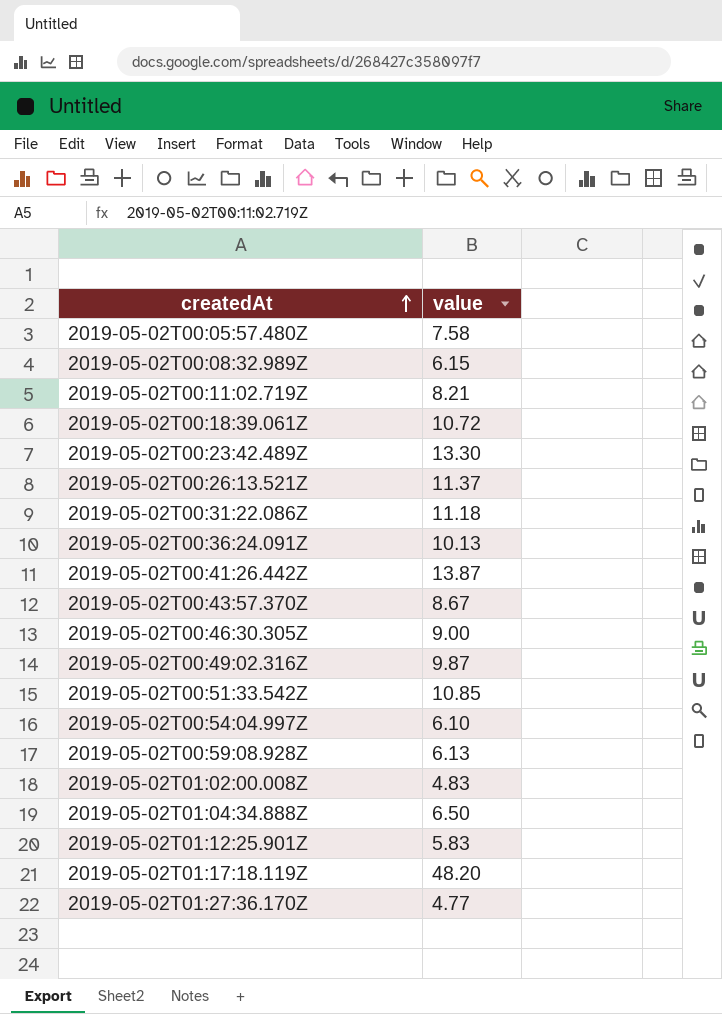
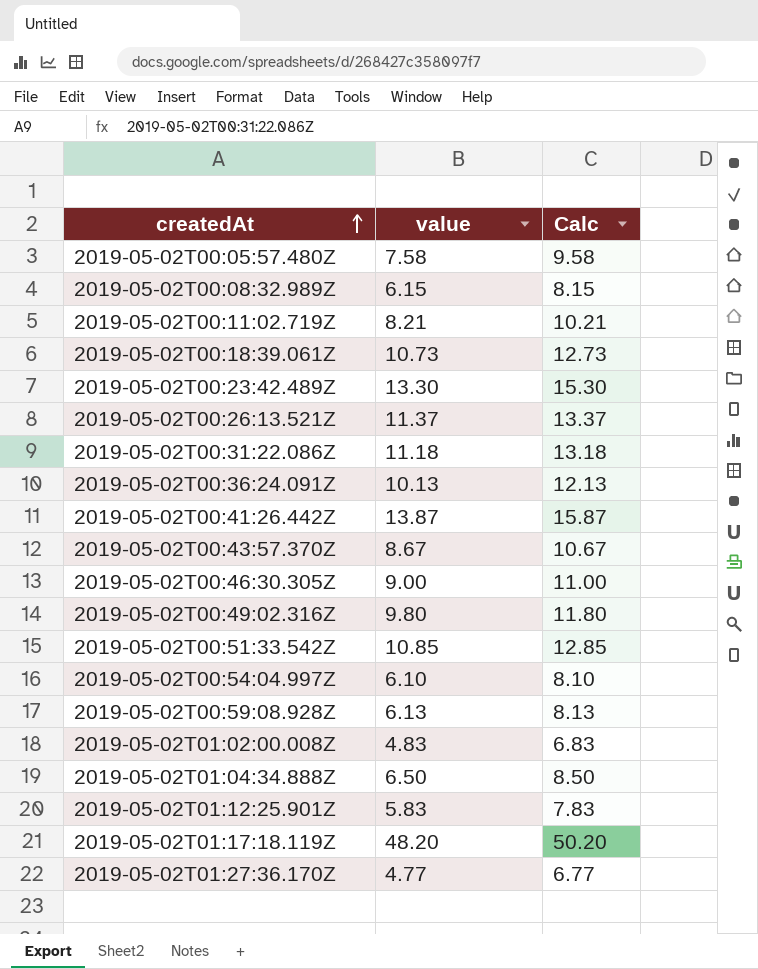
column Calc | formula: none -> [value] + 2
2019-05-02T00:18:39.061Z | value: 10.72 -> 10.73
2019-05-02T00:49:02.316Z | value: 9.87 -> 9.80

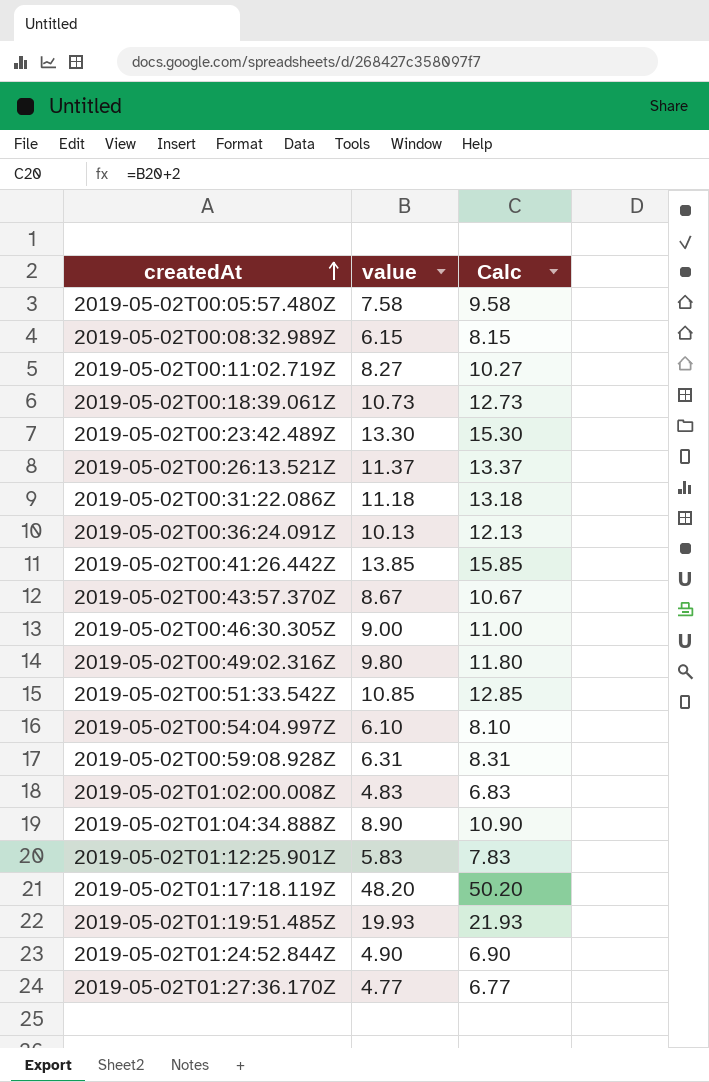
2019-05-02T00:11:02.719Z | value: 8.21 -> 8.27
2019-05-02T00:11:02.719Z | Calc: 10.21 -> 10.27
2019-05-02T00:41:26.442Z | value: 13.87 -> 13.85
2019-05-02T00:41:26.442Z | Calc: 15.87 -> 15.85
2019-05-02T00:59:08.928Z | value: 6.13 -> 6.31
2019-05-02T00:59:08.928Z | Calc: 8.13 -> 8.31
2019-05-02T01:04:34.888Z | value: 6.50 -> 8.90
2019-05-02T01:04:34.888Z | Calc: 8.50 -> 10.90
row 2019-05-02T01:19:51.485Z: none -> 19.93 | 21.93
row 2019-05-02T01:24:52.844Z: none -> 4.90 | 6.90

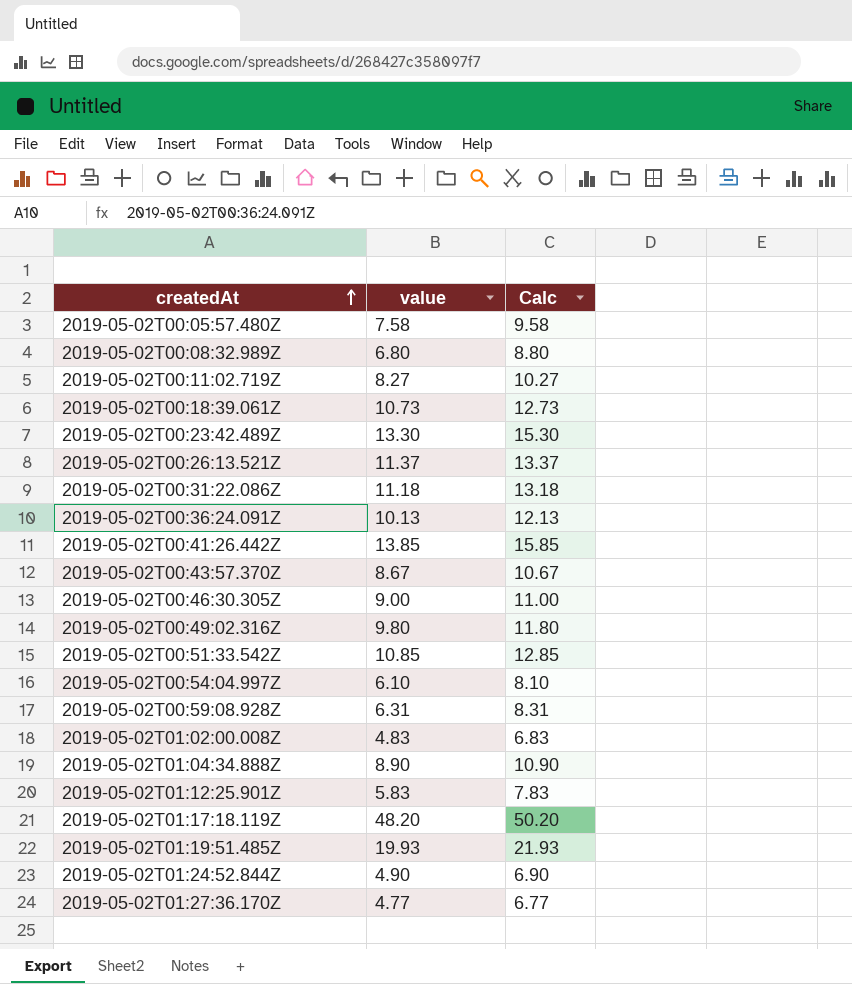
2019-05-02T00:08:32.989Z | value: 6.15 -> 6.80
2019-05-02T00:08:32.989Z | Calc: 8.15 -> 8.80

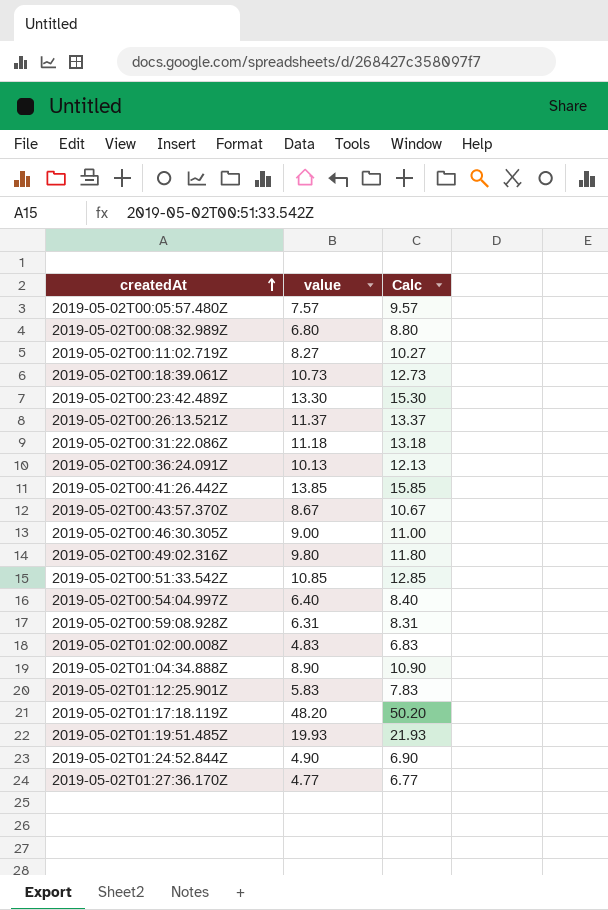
2019-05-02T00:05:57.480Z | value: 7.58 -> 7.57
2019-05-02T00:05:57.480Z | Calc: 9.58 -> 9.57
2019-05-02T00:54:04.997Z | value: 6.10 -> 6.40
2019-05-02T00:54:04.997Z | Calc: 8.10 -> 8.40

